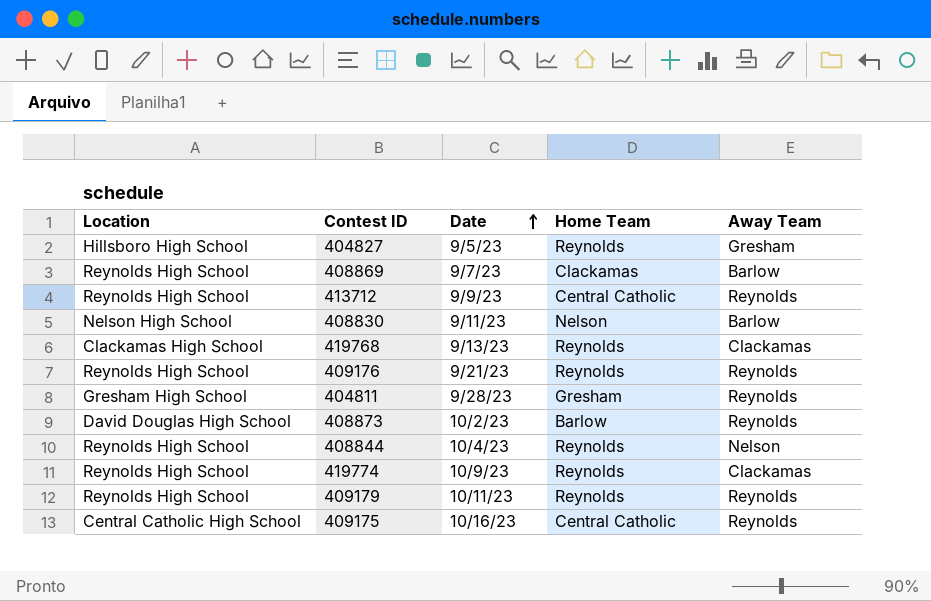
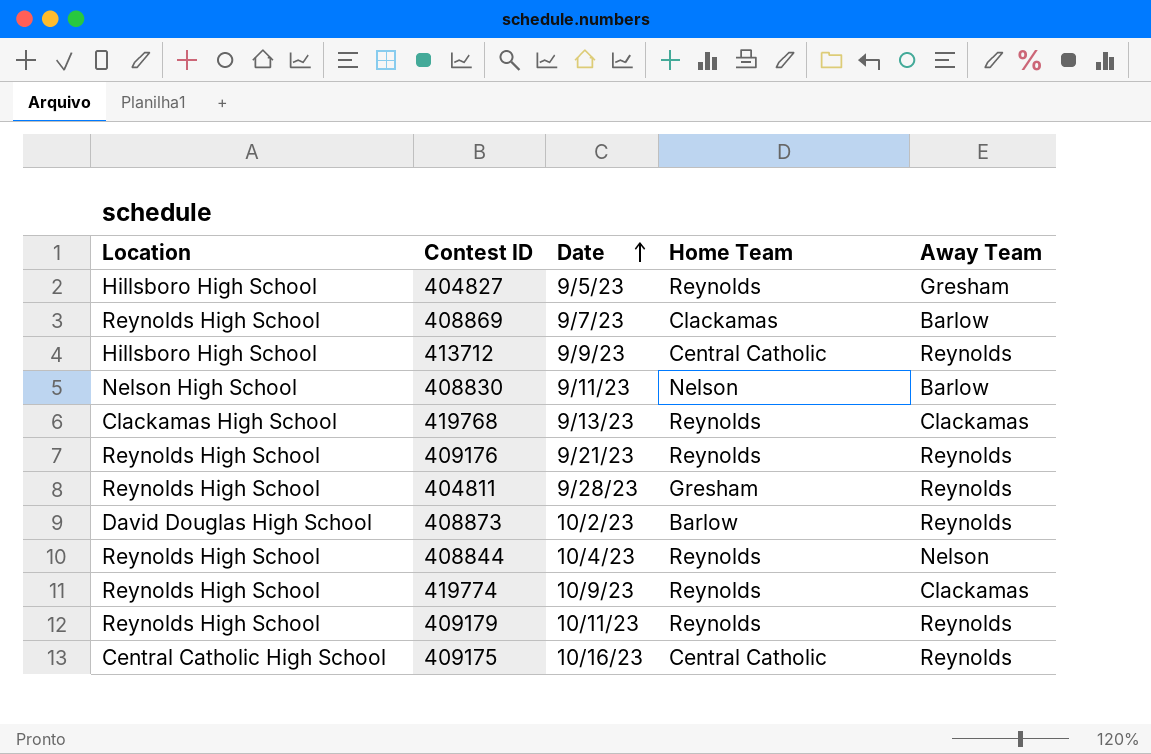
413712 | Location: Reynolds High School -> Hillsboro High School
404811 | Location: Gresham High School -> Reynolds High School

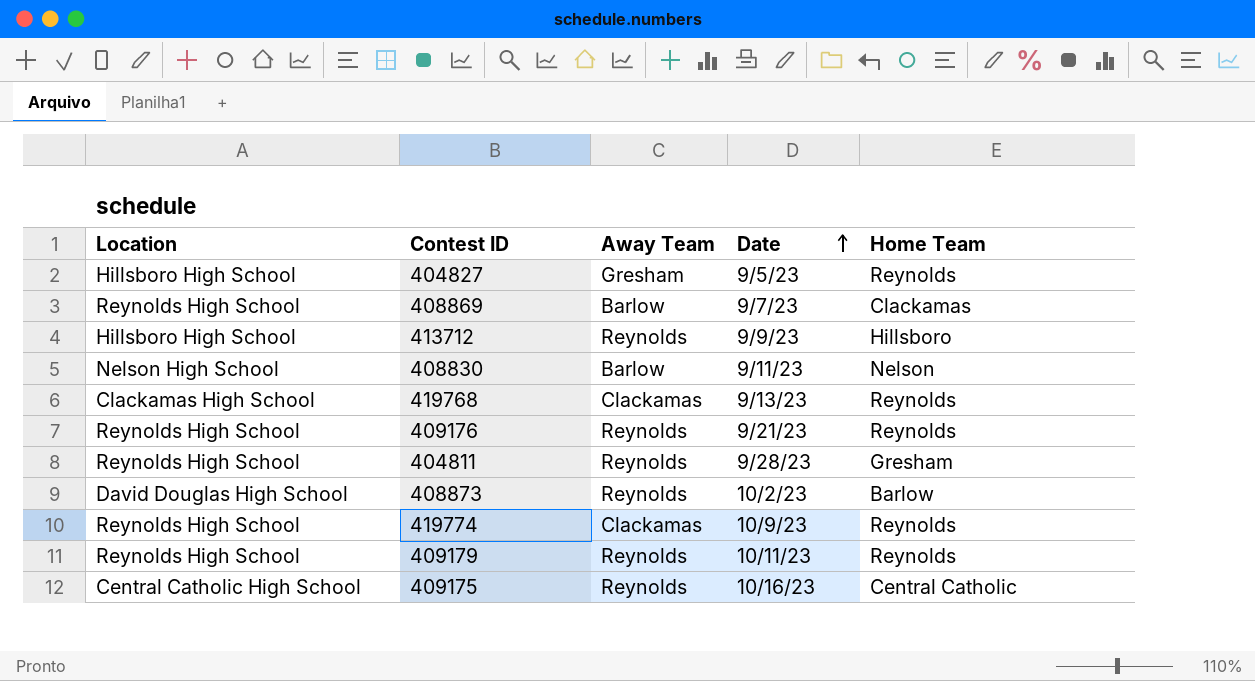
column Away Team | position: 5 -> 3
row 408844: Reynolds High School | 10/4/23 | Reynolds | Nelson -> none
413712 | Home Team: Central Catholic -> Hillsboro

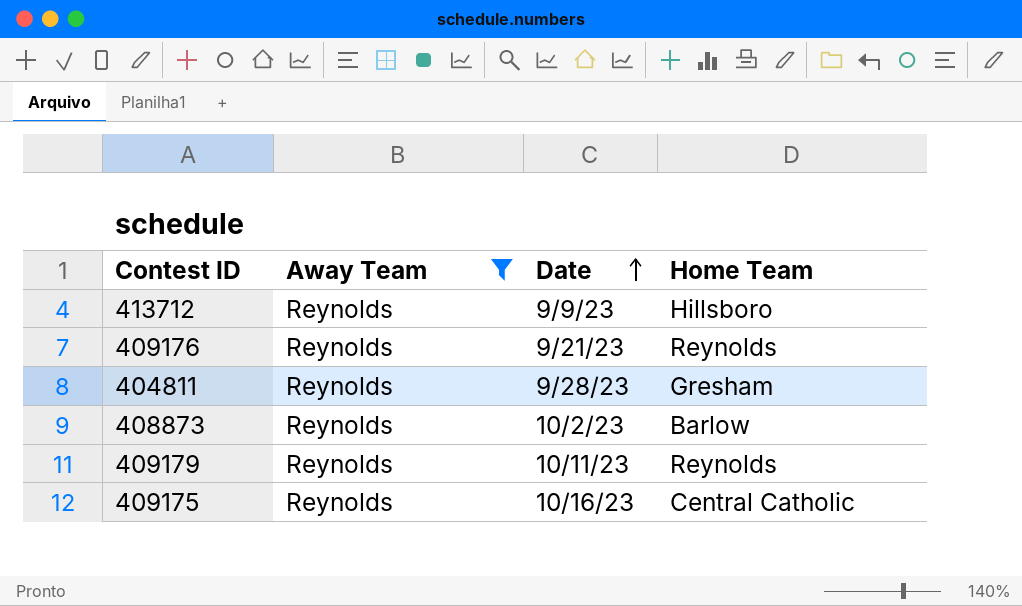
filter: none -> Away Team = Reynolds
column Location | position: 1 -> none

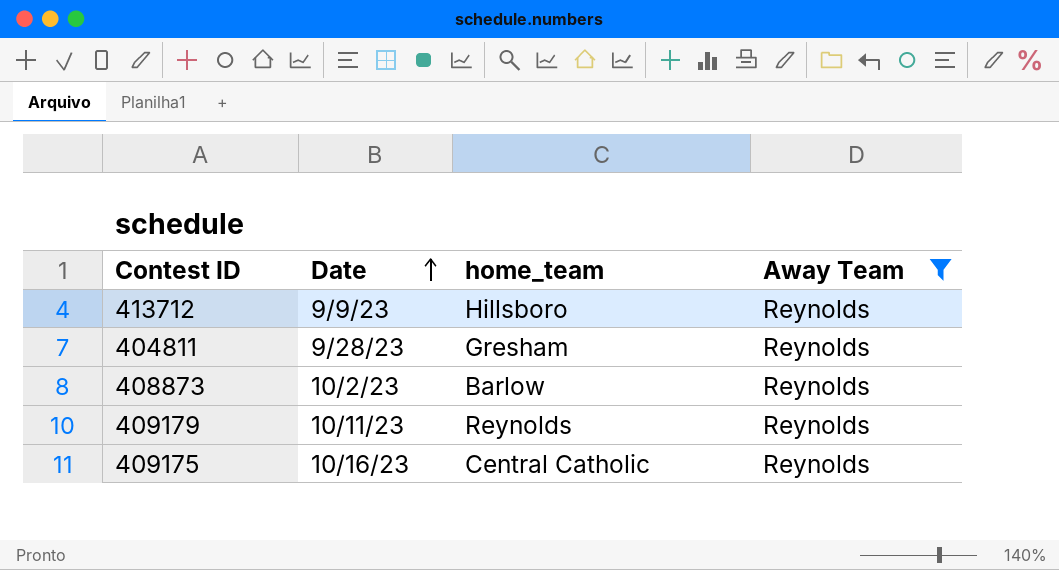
column name: Home Team -> home_team
column Away Team | position: 2 -> 4
row 409176: Reynolds | 9/21/23 | Reynolds -> none

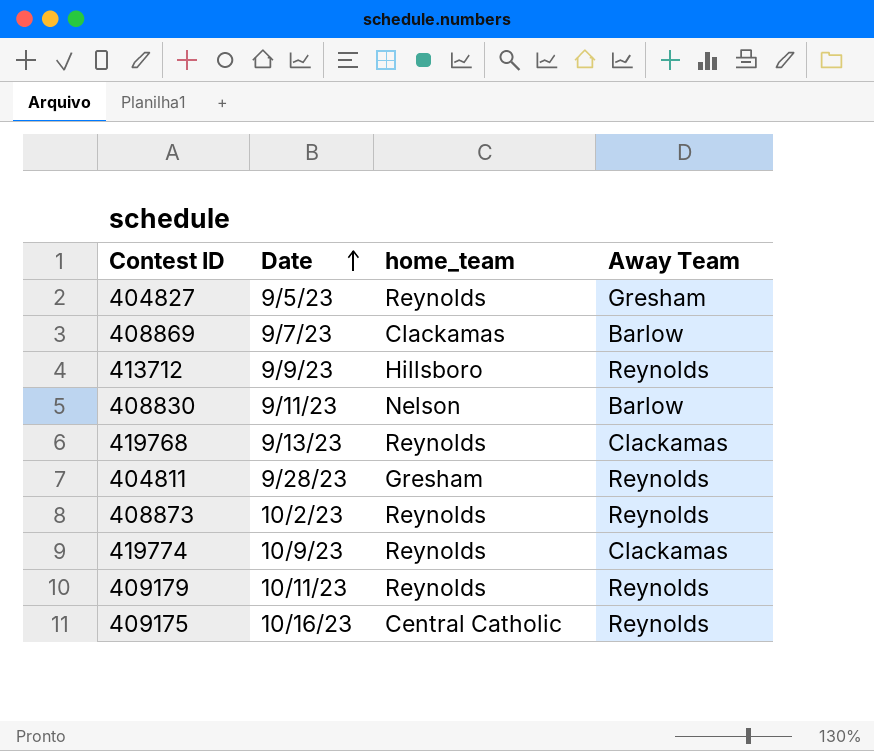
filter: Away Team = Reynolds -> none
408873 | home_team: Barlow -> Reynolds

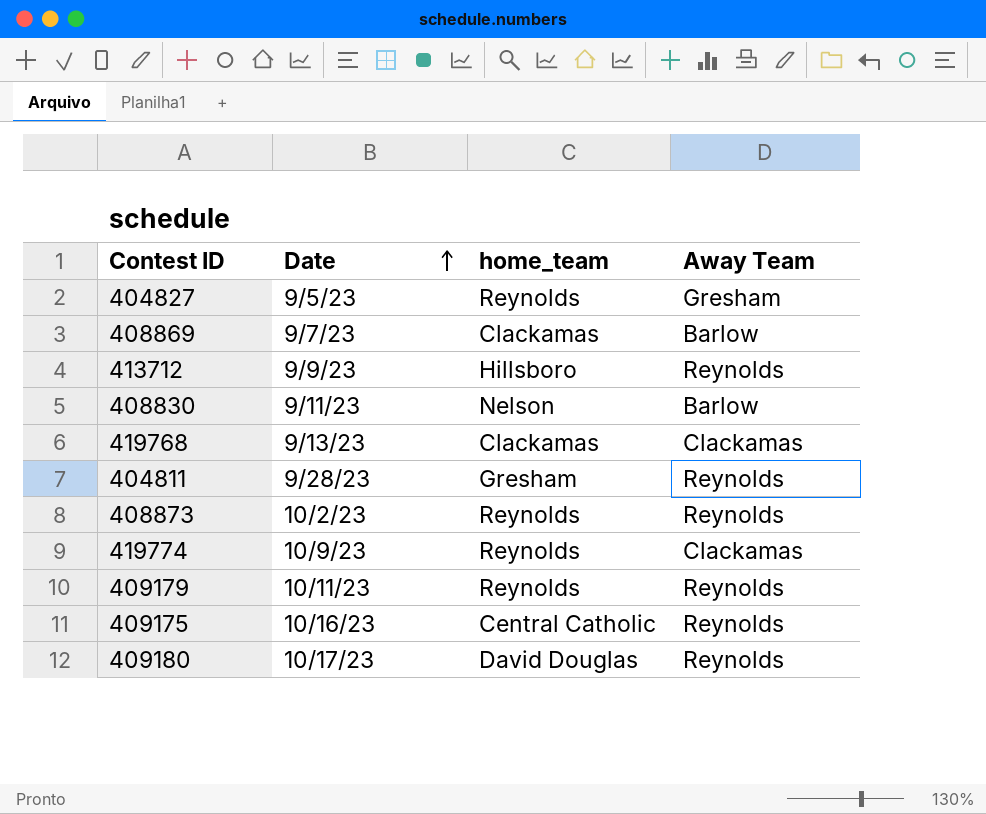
419768 | home_team: Reynolds -> Clackamas
row 409180: none -> 10/17/23 | David Douglas | Reynolds

